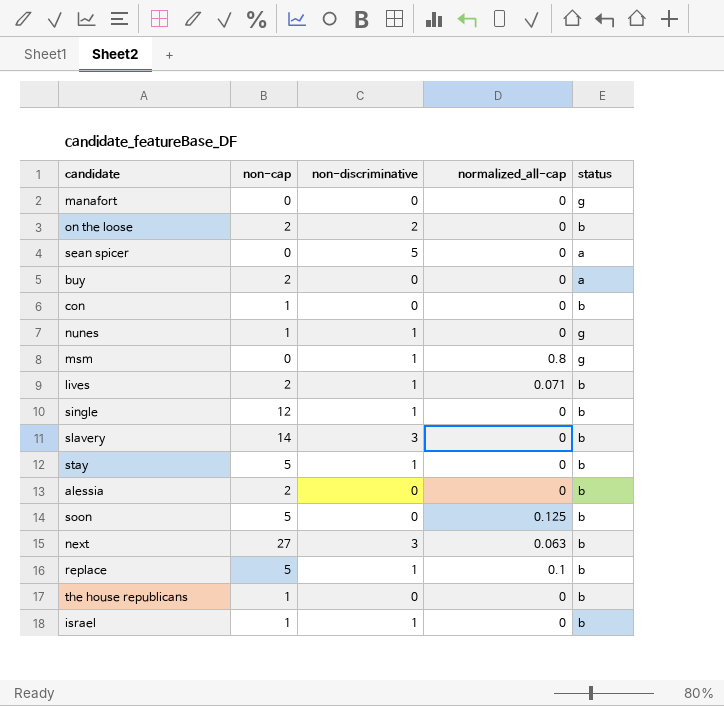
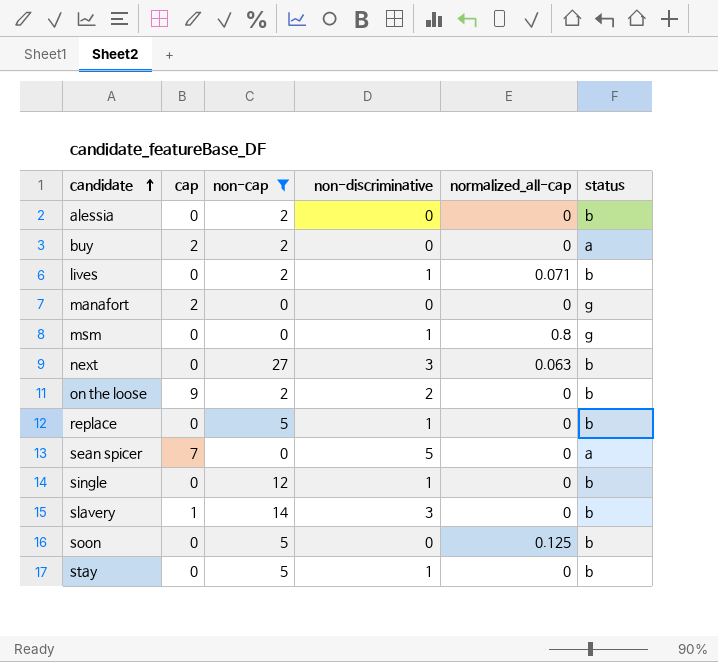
filter: none -> non-cap != 1
row order: none -> candidate ascending
column cap | position: none -> 2
replace | normalized_all-cap: 0.1 -> 0

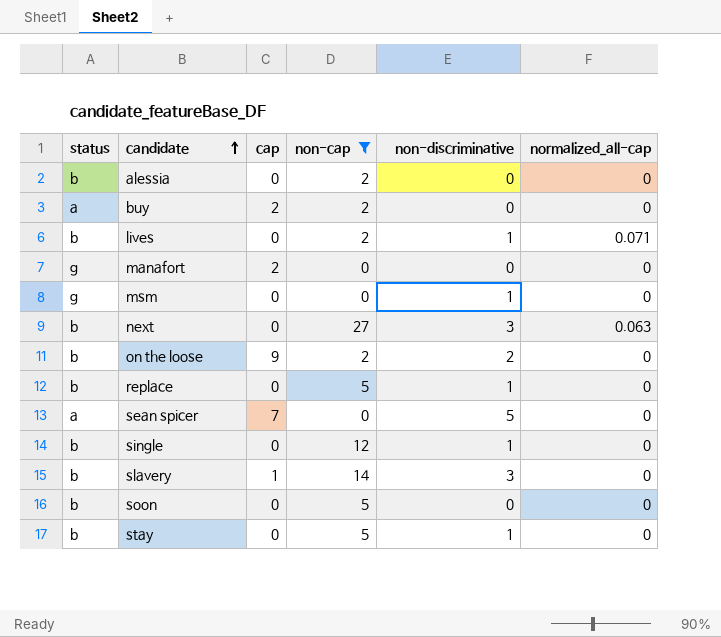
column status | position: 6 -> 1
msm | normalized_all-cap: 0.8 -> 0
soon | normalized_all-cap: 0.125 -> 0

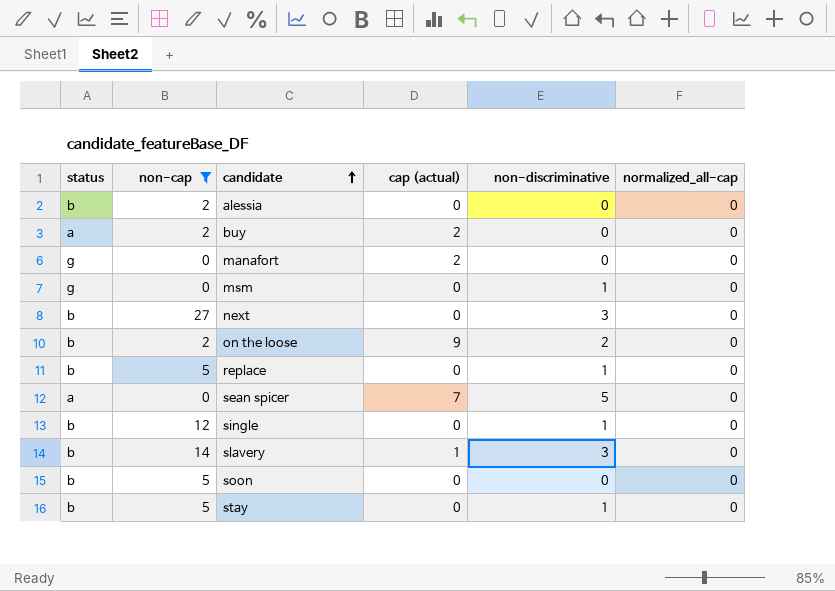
column non-cap | position: 4 -> 2
column name: cap -> cap (actual)
row lives: b | 0 | 2 | 1 | 0.071 -> none
next | normalized_all-cap: 0.063 -> 0

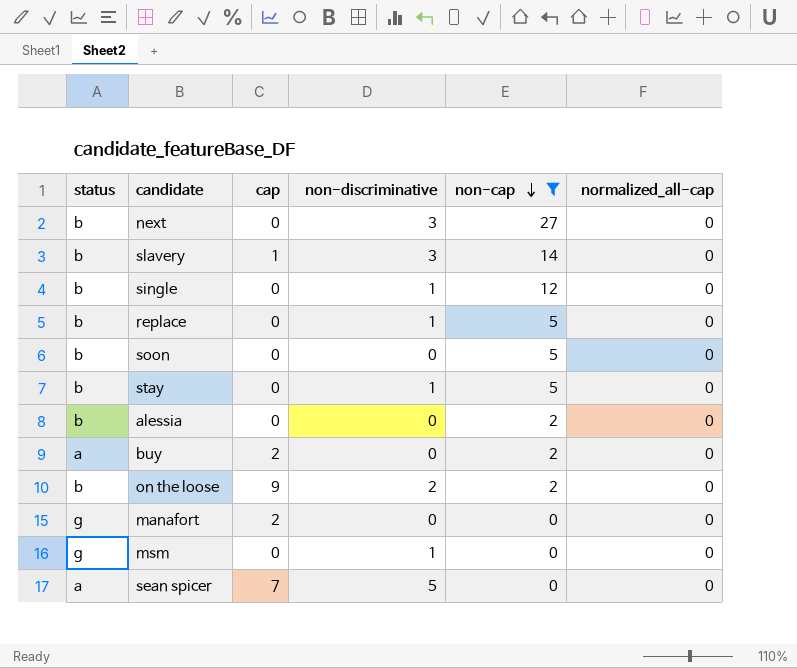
row order: candidate ascending -> non-cap descending
column name: cap (actual) -> cap
column non-cap | position: 2 -> 5

